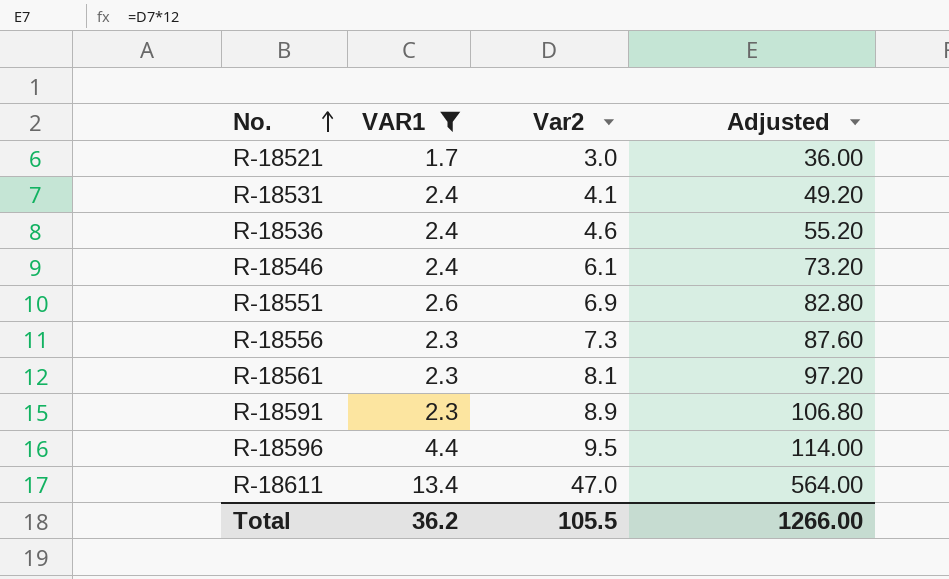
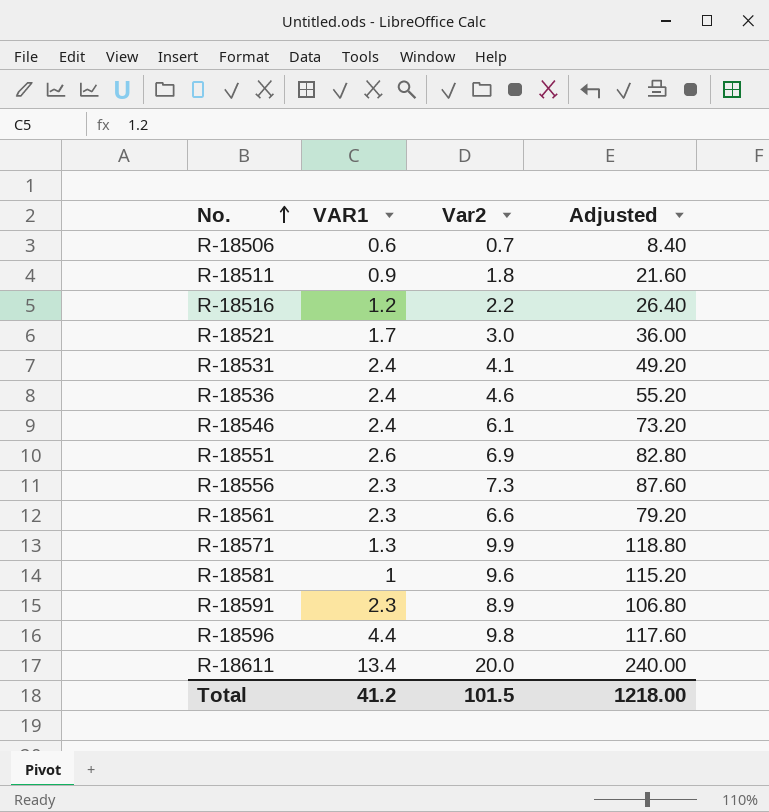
filter: VAR1 >= 1.7 -> none
R-18561 | Var2: 8.1 -> 6.6
R-18561 | Adjusted: 97.20 -> 79.20
R-18596 | Var2: 9.5 -> 9.8
R-18596 | Adjusted: 114.00 -> 117.60
R-18611 | Var2: 47.0 -> 20.0
R-18611 | Adjusted: 564.00 -> 240.00
Total | VAR1: 36.2 -> 41.2
Total | Var2: 105.5 -> 101.5
Total | Adjusted: 1266.00 -> 1218.00

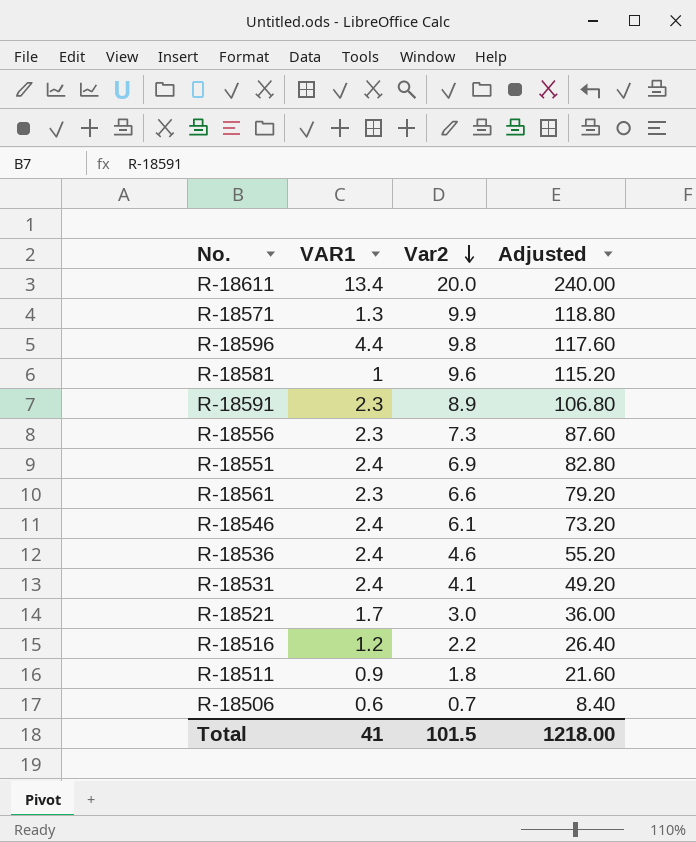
row order: No. ascending -> Var2 descending
R-18551 | VAR1: 2.6 -> 2.4
Total | VAR1: 41.2 -> 41

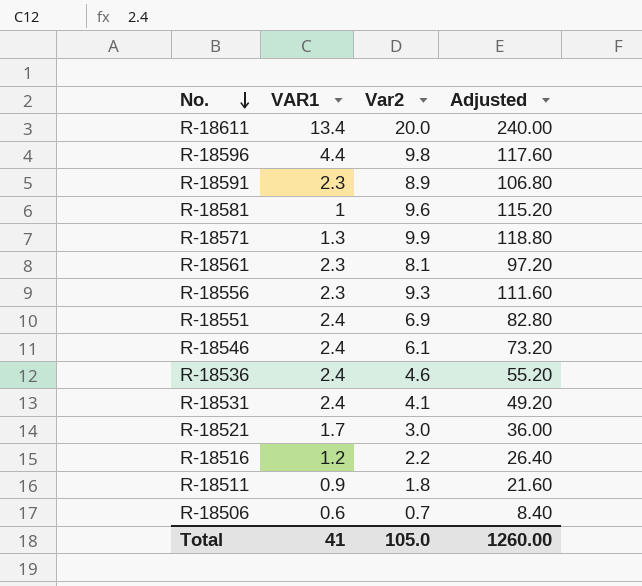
row order: Var2 descending -> No. descending
R-18561 | Var2: 6.6 -> 8.1
R-18561 | Adjusted: 79.20 -> 97.20
R-18556 | Var2: 7.3 -> 9.3
R-18556 | Adjusted: 87.60 -> 111.60
Total | Var2: 101.5 -> 105.0
Total | Adjusted: 1218.00 -> 1260.00

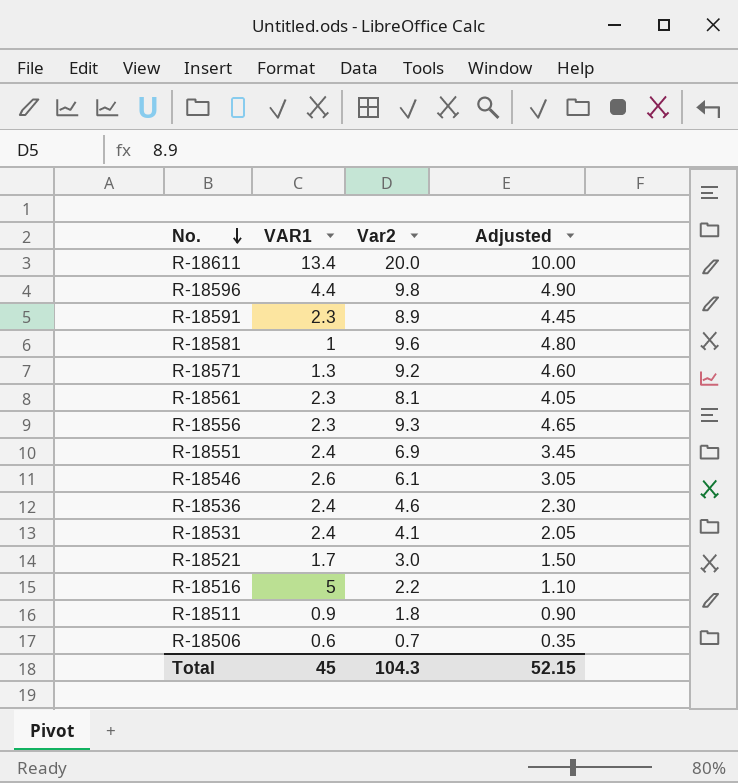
column Adjusted | formula: [Var2] * 12 -> [Var2] * 0.5
R-18571 | Var2: 9.9 -> 9.2
R-18546 | VAR1: 2.4 -> 2.6
R-18516 | VAR1: 1.2 -> 5
Total | VAR1: 41 -> 45
Total | Var2: 105.0 -> 104.3
Total | Adjusted: 1260.00 -> 52.15

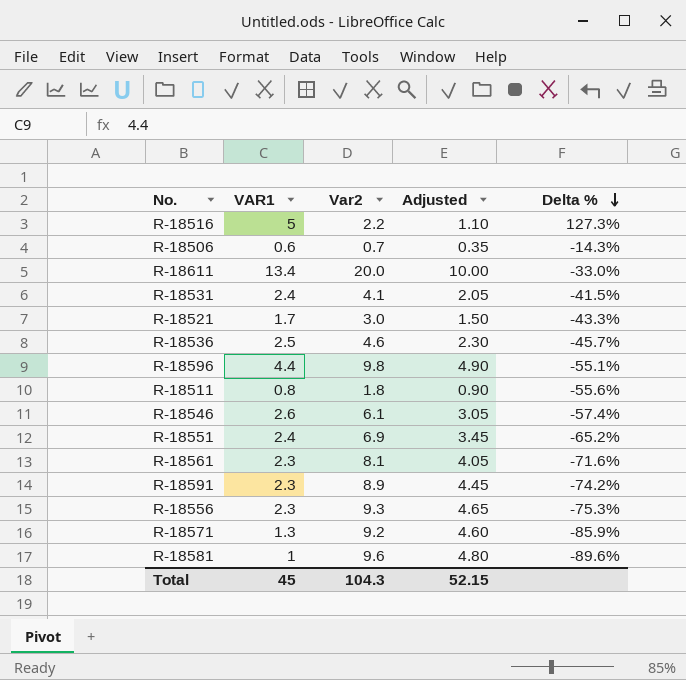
row order: No. descending -> Delta % descending
column Delta % | formula: none -> ([VAR1] - [Var2]) / [Var2]
R-18536 | VAR1: 2.4 -> 2.5
R-18511 | VAR1: 0.9 -> 0.8

